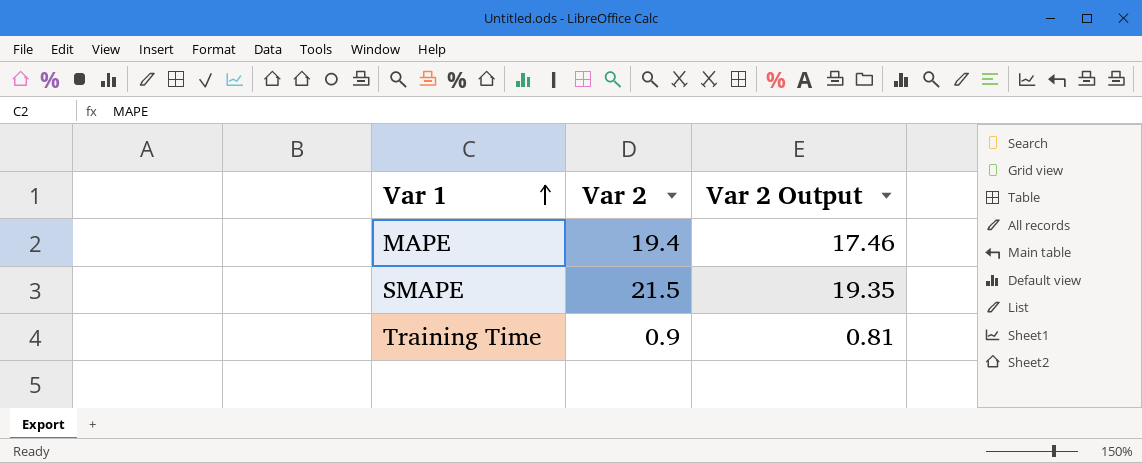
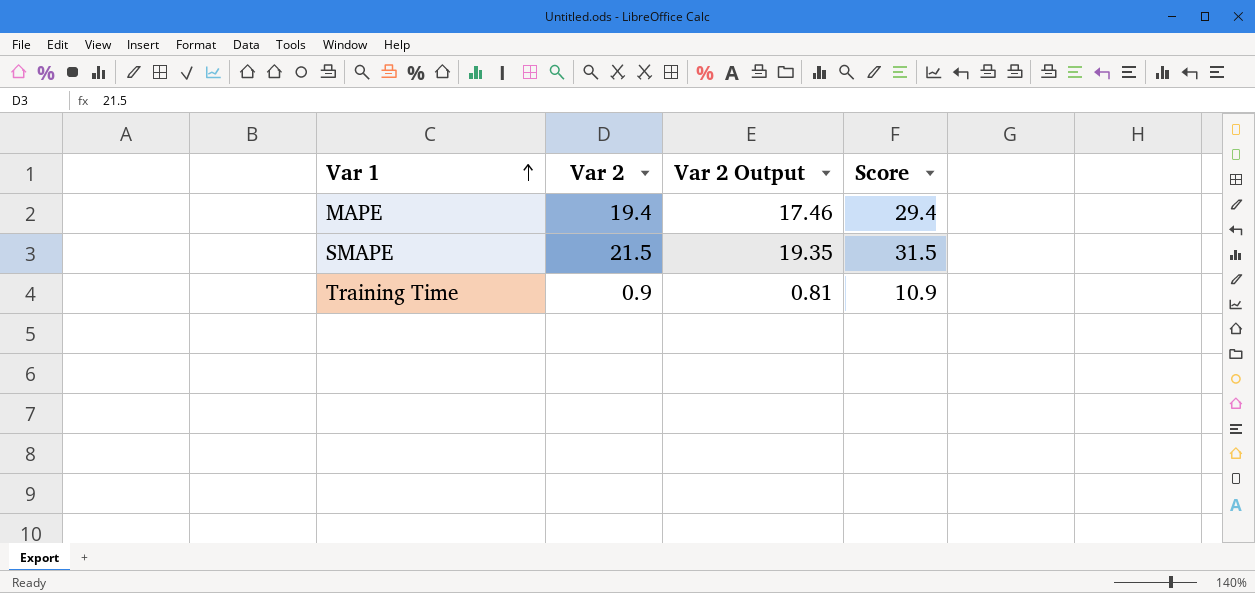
column Score | formula: none -> [Var 2] + 10

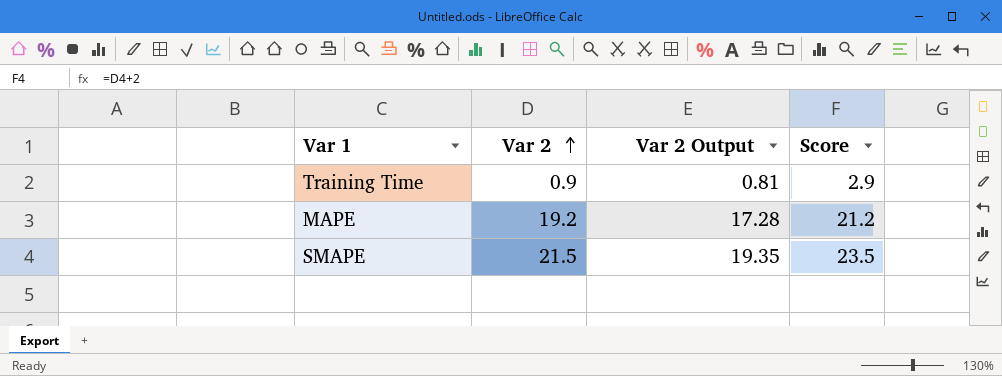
row order: Var 1 ascending -> Var 2 ascending
column Score | formula: [Var 2] + 10 -> [Var 2] + 2
MAPE | Var 2: 19.4 -> 19.2
MAPE | Var 2 Output: 17.46 -> 17.28

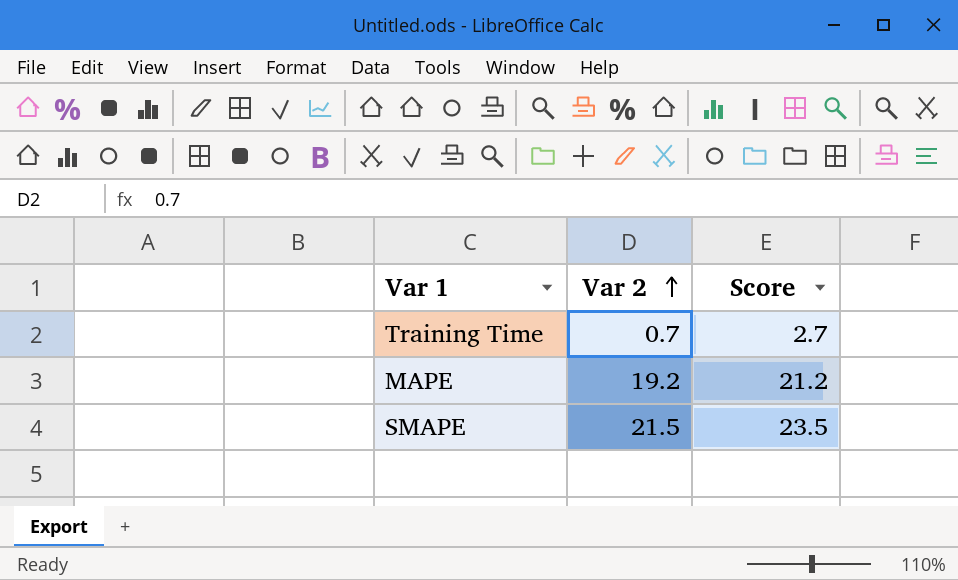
column Var 2 Output | formula: [Var 2] * 0.9 -> none
Training Time | Var 2: 0.9 -> 0.7
Training Time | Score: 2.9 -> 2.7

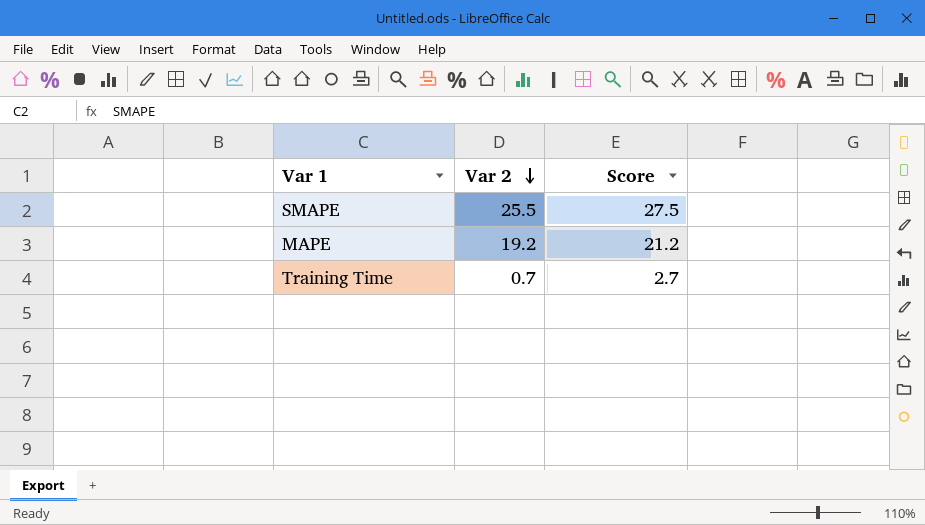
row order: Var 2 ascending -> Var 2 descending
SMAPE | Var 2: 21.5 -> 25.5
SMAPE | Score: 23.5 -> 27.5

